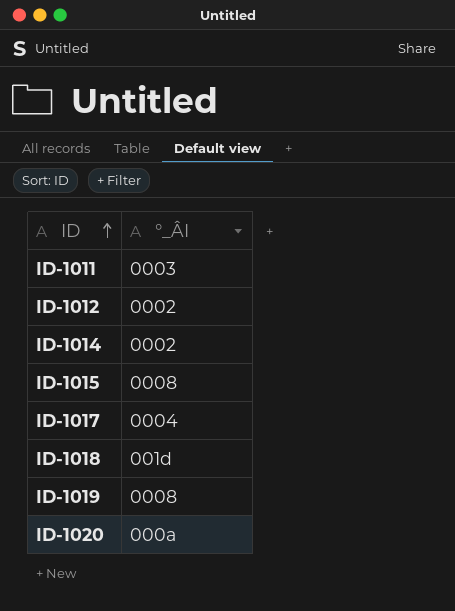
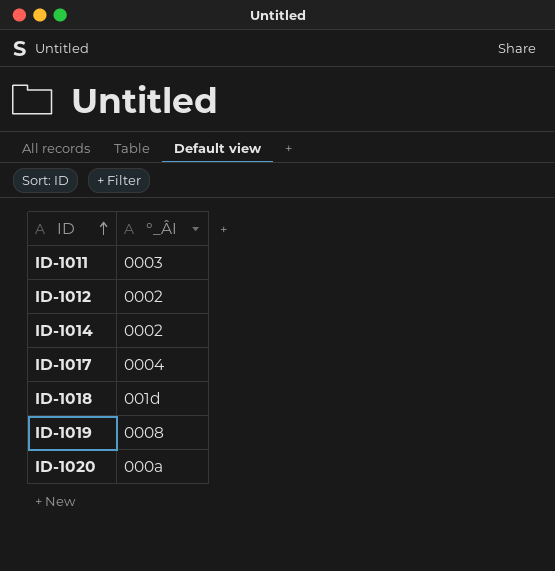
row ID-1015: 0008 -> none

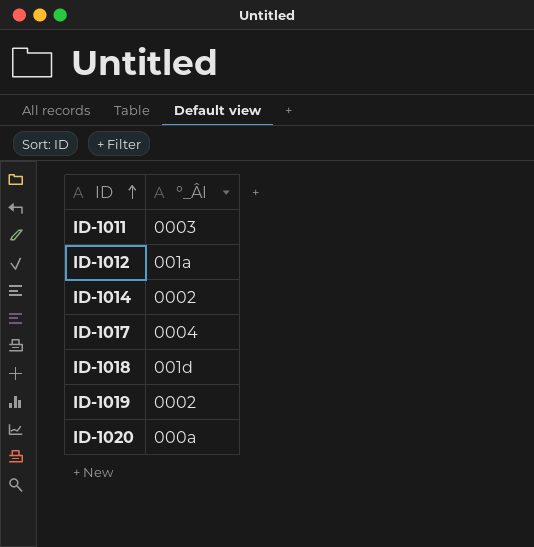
ID-1012 | °_ÂI: 0002 -> 001a
ID-1019 | °_ÂI: 0008 -> 0002

